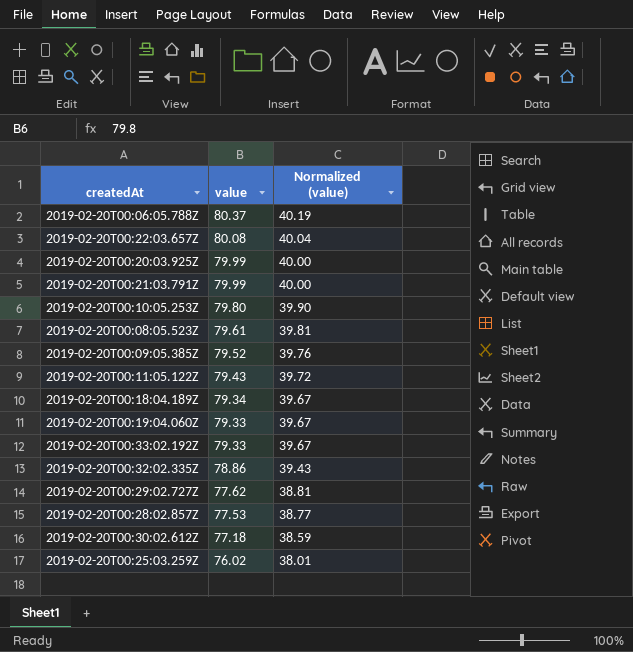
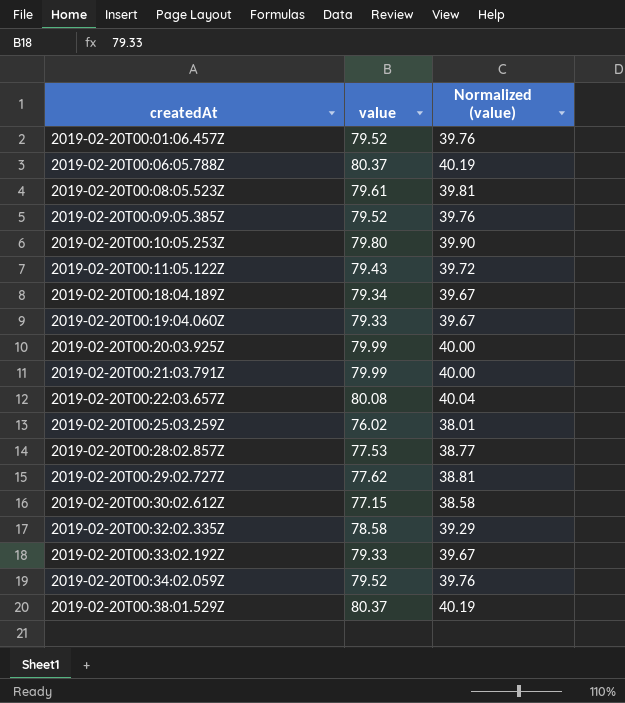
row order: value descending -> createdAt ascending
row 2019-02-20T00:01:06.457Z: none -> 79.52 | 39.76
2019-02-20T00:30:02.612Z | value: 77.18 -> 77.15
2019-02-20T00:30:02.612Z | Normalized (value): 38.59 -> 38.58
2019-02-20T00:32:02.335Z | value: 78.86 -> 78.58
2019-02-20T00:32:02.335Z | Normalized (value): 39.43 -> 39.29
row 2019-02-20T00:34:02.059Z: none -> 79.52 | 39.76
row 2019-02-20T00:38:01.529Z: none -> 80.37 | 40.19

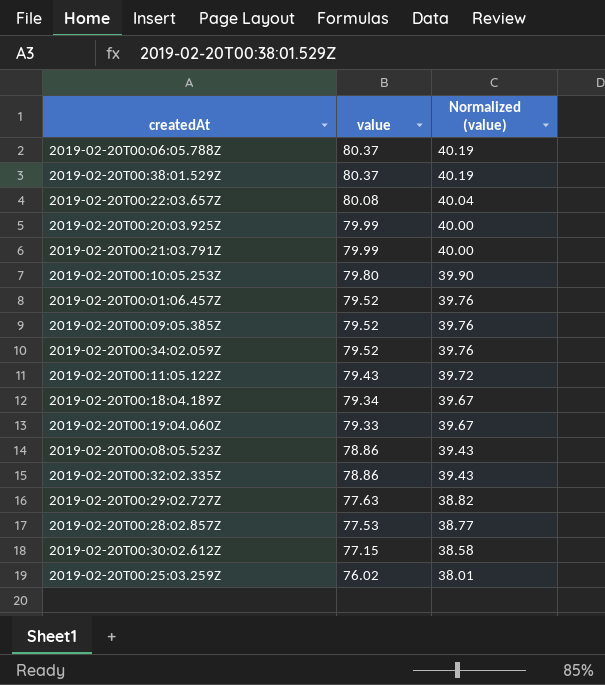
row order: createdAt ascending -> value descending
row 2019-02-20T00:33:02.192Z: 79.33 | 39.67 -> none
2019-02-20T00:08:05.523Z | value: 79.61 -> 78.86
2019-02-20T00:08:05.523Z | Normalized (value): 39.81 -> 39.43
2019-02-20T00:32:02.335Z | value: 78.58 -> 78.86
2019-02-20T00:32:02.335Z | Normalized (value): 39.29 -> 39.43
2019-02-20T00:29:02.727Z | value: 77.62 -> 77.63
2019-02-20T00:29:02.727Z | Normalized (value): 38.81 -> 38.82

